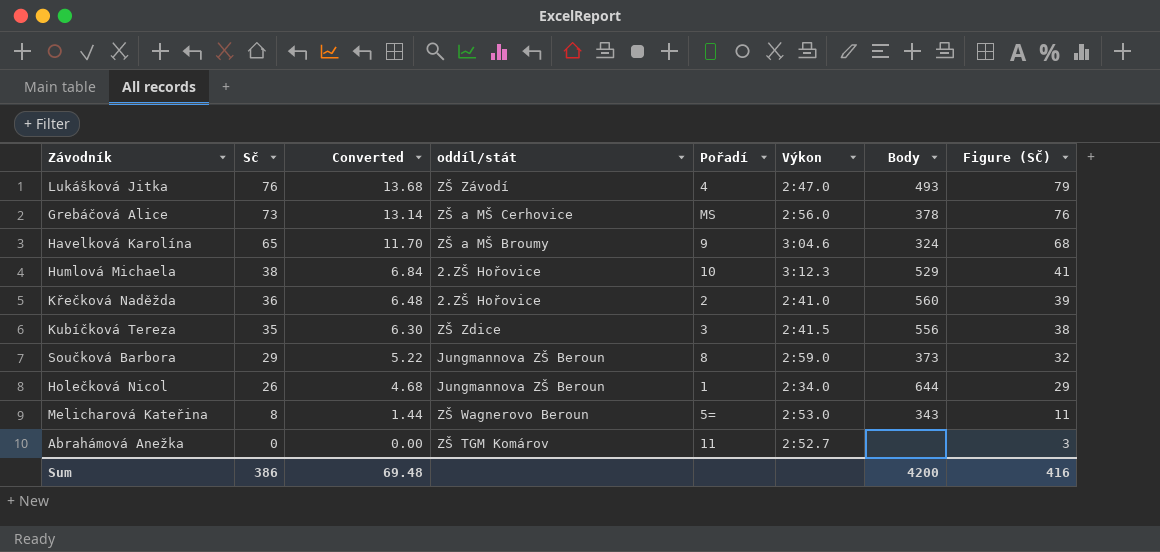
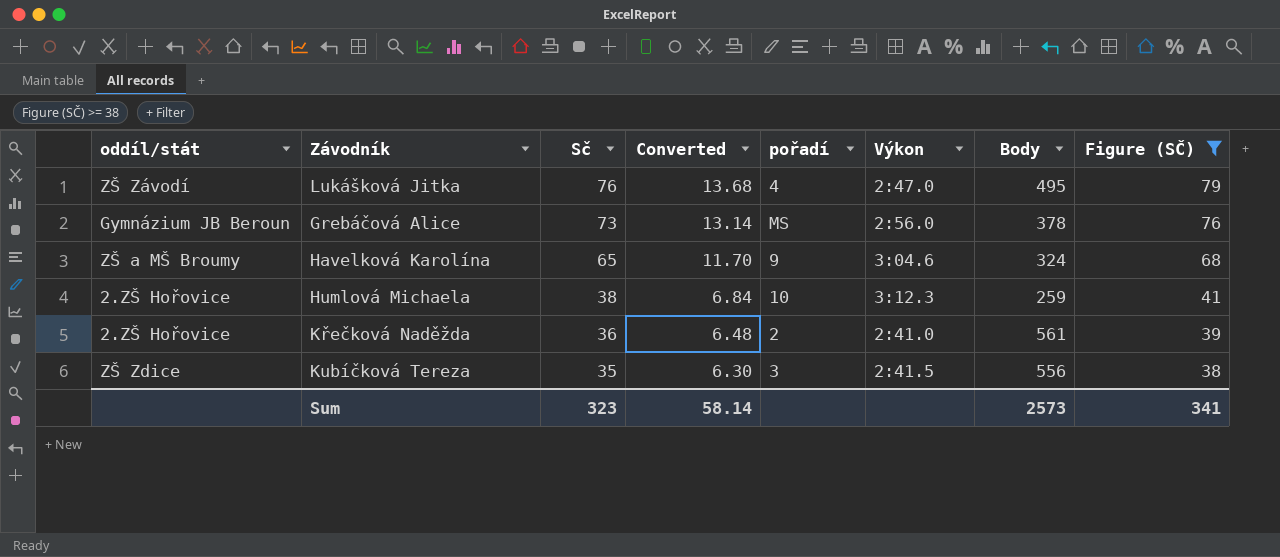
filter: none -> Figure (SČ) >= 38
column oddíl/stát | position: 4 -> 1
column name: Pořadí -> pořadí
Lukášková Jitka | Body: 493 -> 495
Grebáčová Alice | oddíl/stát: ZŠ a MŠ Cerhovice -> Gymnázium JB Beroun
Humlová Michaela | Body: 529 -> 259
Křečková Naděžda | Body: 560 -> 561
Sum | Sč: 386 -> 323
Sum | Converted: 69.48 -> 58.14
Sum | Body: 4200 -> 2573
Sum | Figure (SČ): 416 -> 341

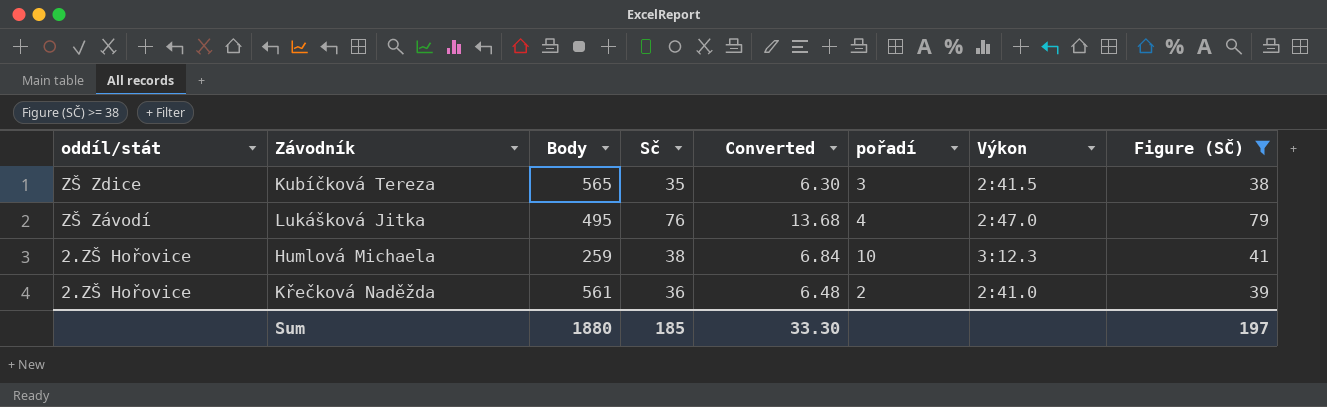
row order: Sč descending -> oddíl/stát descending
column Body | position: 7 -> 3
row Grebáčová Alice: Gymnázium JB Beroun | 73 | 13.14 | MS | 2:56.0 | 378 | 76 -> none
row Havelková Karolína: ZŠ a MŠ Broumy | 65 | 11.70 | 9 | 3:04.6 | 324 | 68 -> none
Kubíčková Tereza | Body: 556 -> 565
Sum | Body: 2573 -> 1880
Sum | Sč: 323 -> 185
Sum | Converted: 58.14 -> 33.30
Sum | Figure (SČ): 341 -> 197

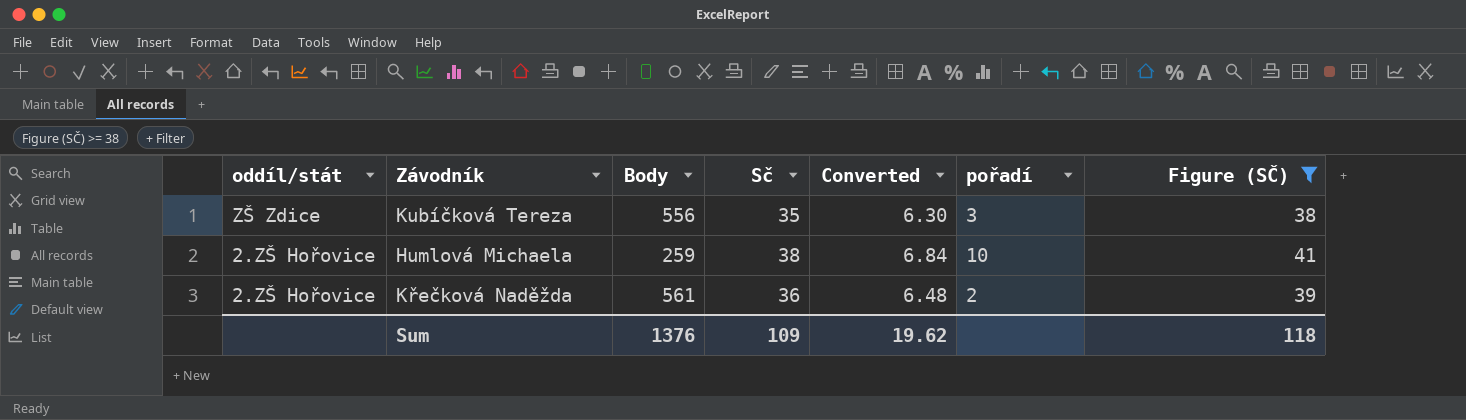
column Výkon | position: 7 -> none
row Lukášková Jitka: ZŠ Závodí | 495 | 76 | 13.68 | 4 | 2:47.0 | 79 -> none
Kubíčková Tereza | Body: 565 -> 556
Sum | Body: 1880 -> 1376
Sum | Sč: 185 -> 109
Sum | Converted: 33.30 -> 19.62
Sum | Figure (SČ): 197 -> 118

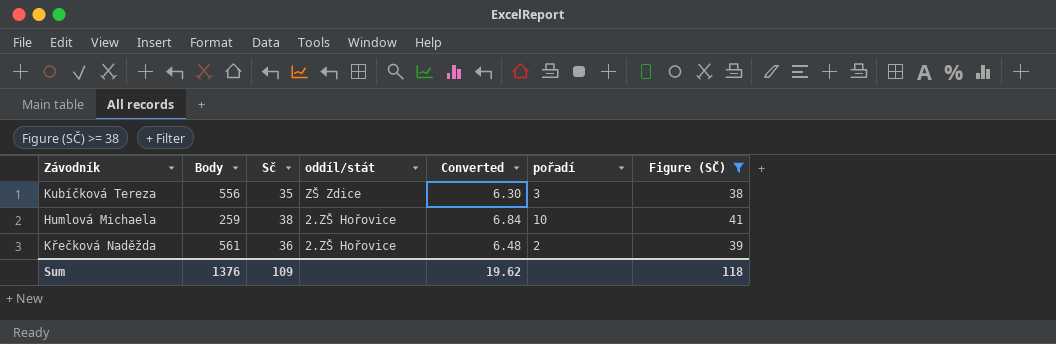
column oddíl/stát | position: 1 -> 4

